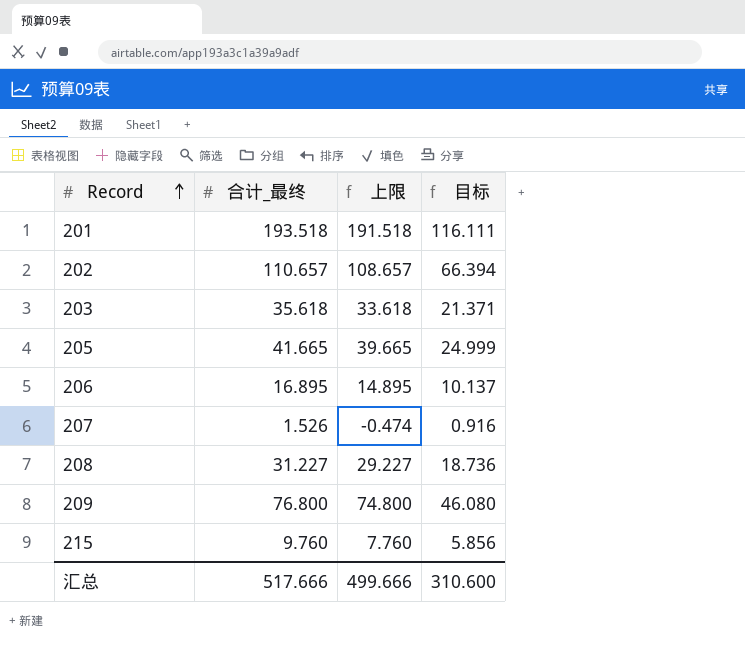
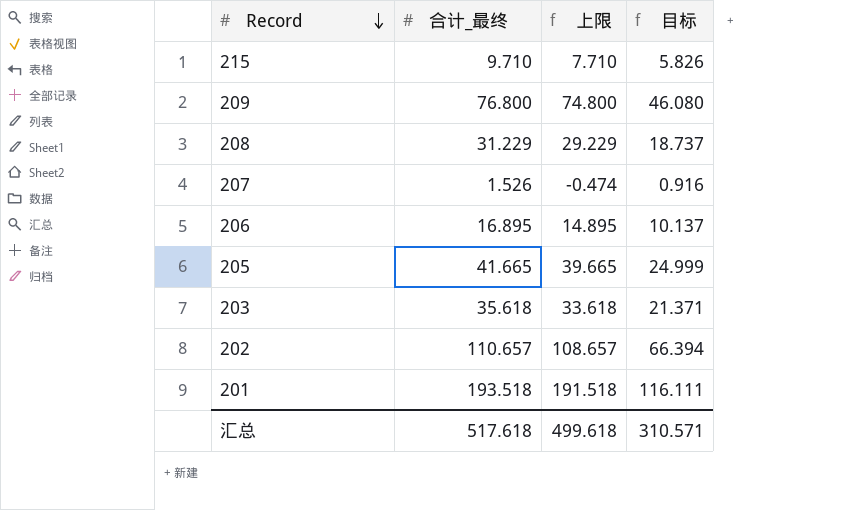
row order: Record ascending -> Record descending
215 | 合计_最终: 9.760 -> 9.710
215 | 上限: 7.760 -> 7.710
215 | 目标: 5.856 -> 5.826
208 | 合计_最终: 31.227 -> 31.229
208 | 上限: 29.227 -> 29.229
208 | 目标: 18.736 -> 18.737
汇总 | 合计_最终: 517.666 -> 517.618
汇总 | 上限: 499.666 -> 499.618
汇总 | 目标: 310.600 -> 310.571

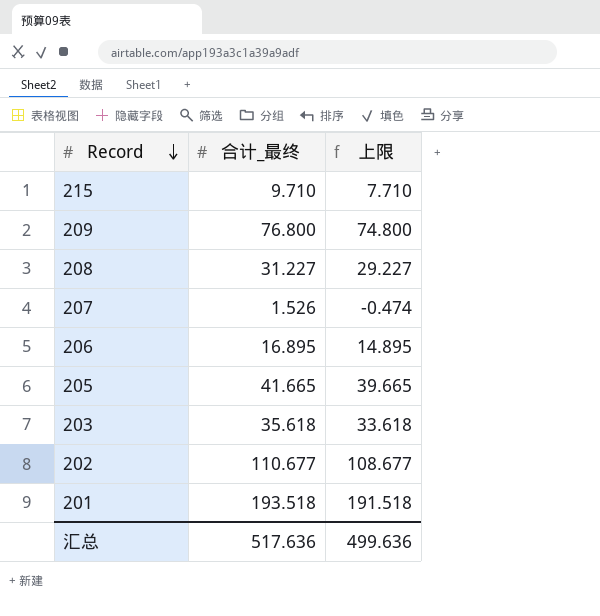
column 目标 | formula: [合计_最终] * 0.6 -> none
208 | 合计_最终: 31.229 -> 31.227
208 | 上限: 29.229 -> 29.227
202 | 合计_最终: 110.657 -> 110.677
202 | 上限: 108.657 -> 108.677
汇总 | 合计_最终: 517.618 -> 517.636
汇总 | 上限: 499.618 -> 499.636

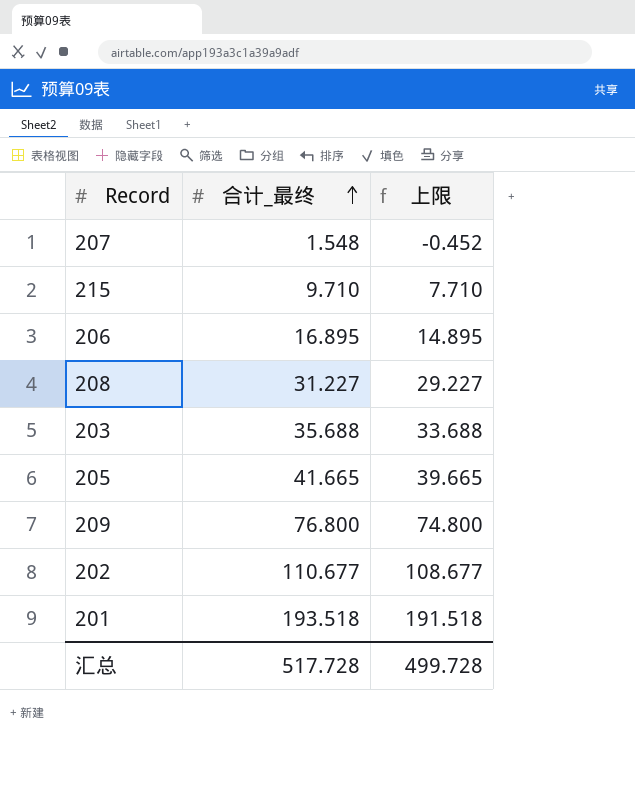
row order: Record descending -> 合计_最终 ascending
207 | 合计_最终: 1.526 -> 1.548
207 | 上限: -0.474 -> -0.452
203 | 合计_最终: 35.618 -> 35.688
203 | 上限: 33.618 -> 33.688
汇总 | 合计_最终: 517.636 -> 517.728
汇总 | 上限: 499.636 -> 499.728

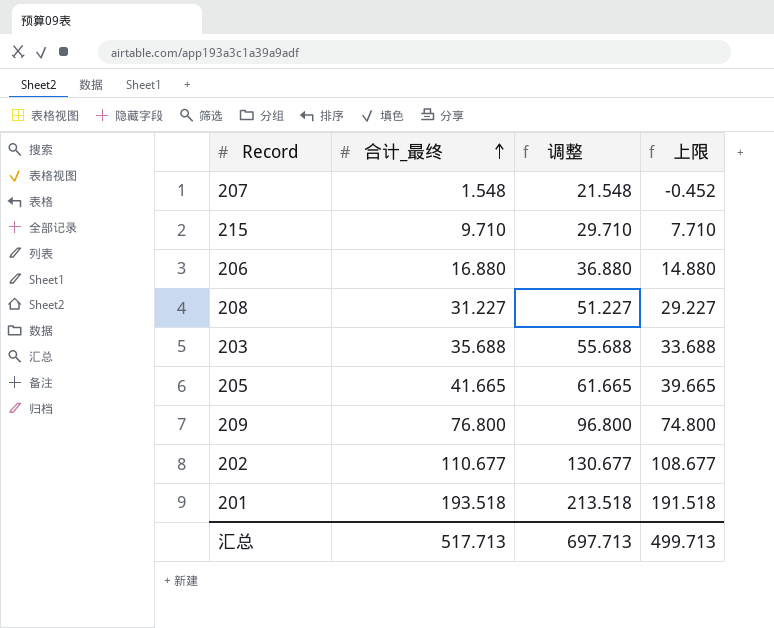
column 调整 | formula: none -> [合计_最终] + 20
206 | 合计_最终: 16.895 -> 16.880
206 | 上限: 14.895 -> 14.880
汇总 | 合计_最终: 517.728 -> 517.713
汇总 | 上限: 499.728 -> 499.713

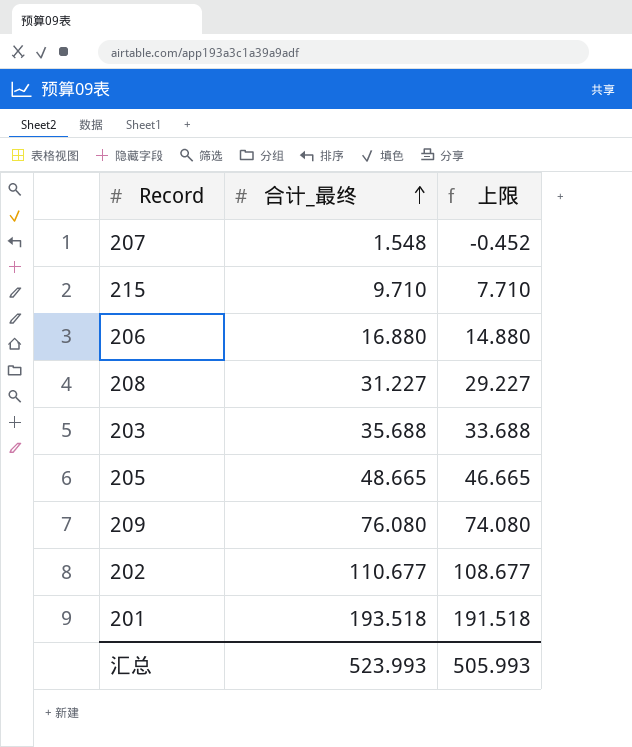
column 调整 | formula: [合计_最终] + 20 -> none
205 | 合计_最终: 41.665 -> 48.665
205 | 上限: 39.665 -> 46.665
209 | 合计_最终: 76.800 -> 76.080
209 | 上限: 74.800 -> 74.080
汇总 | 合计_最终: 517.713 -> 523.993
汇总 | 上限: 499.713 -> 505.993

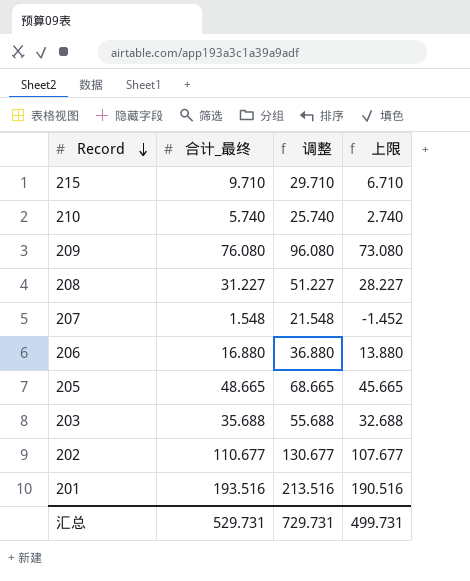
row order: 合计_最终 ascending -> Record descending
column 调整 | formula: none -> [合计_最终] + 20
column 上限 | formula: [合计_最终] - 2 -> [合计_最终] - 3
row 210: none -> 5.740 | 25.740 | 2.740
201 | 合计_最终: 193.518 -> 193.516
汇总 | 合计_最终: 523.993 -> 529.731
汇总 | 上限: 505.993 -> 499.731

